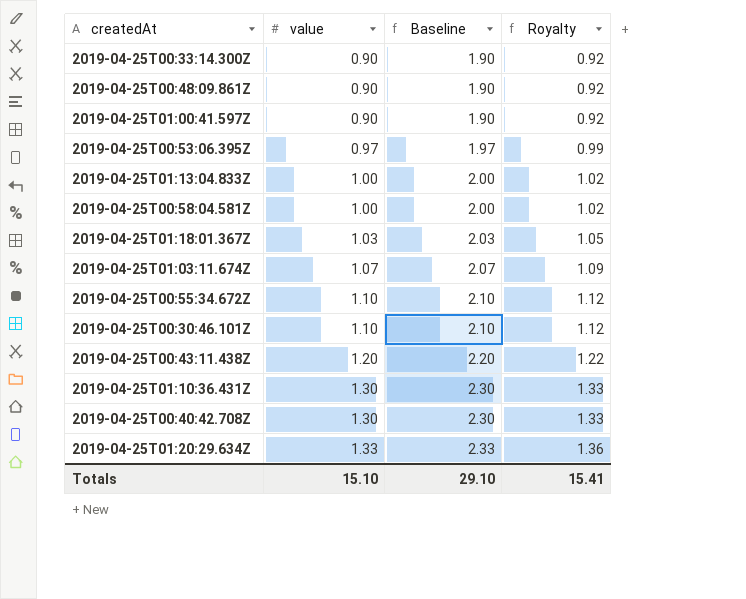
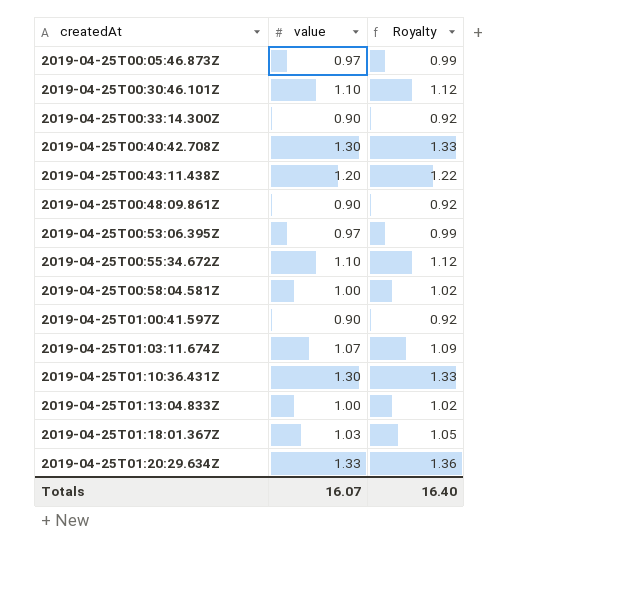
row order: value ascending -> createdAt ascending
column Baseline | formula: [value] + 1 -> none
row 2019-04-25T00:05:46.873Z: none -> 0.97 | 0.99
Totals | value: 15.10 -> 16.07
Totals | Royalty: 15.41 -> 16.40

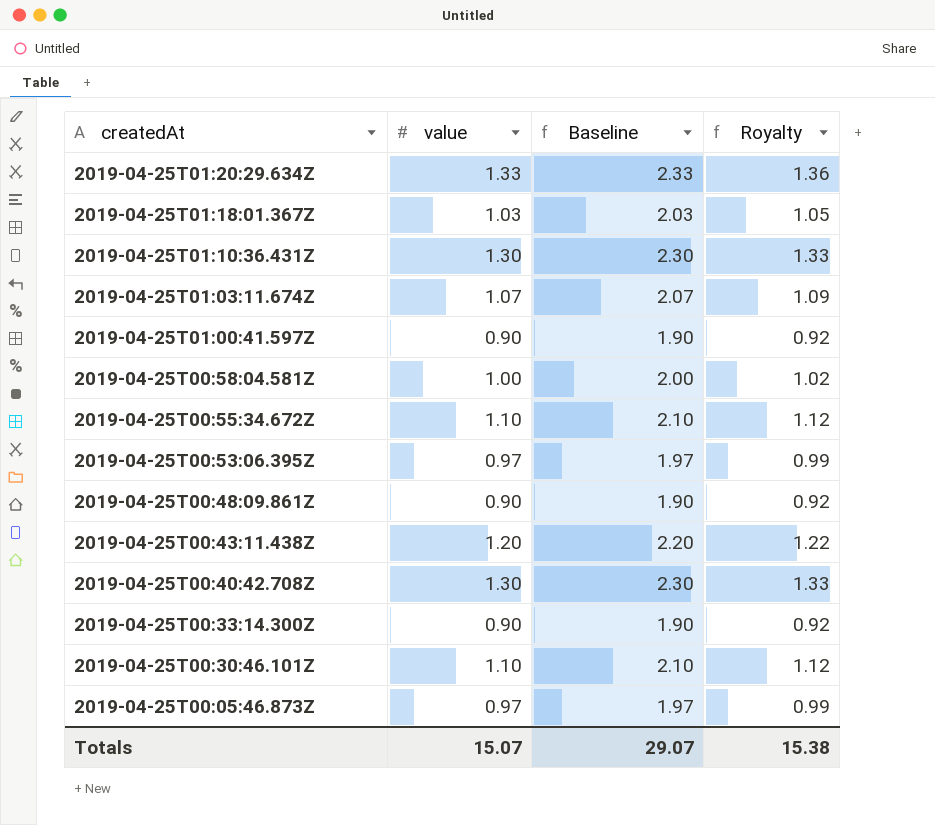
row order: createdAt ascending -> createdAt descending
column Baseline | formula: none -> [value] + 1
row 2019-04-25T01:13:04.833Z: 1.00 | 1.02 -> none
Totals | value: 16.07 -> 15.07
Totals | Royalty: 16.40 -> 15.38

